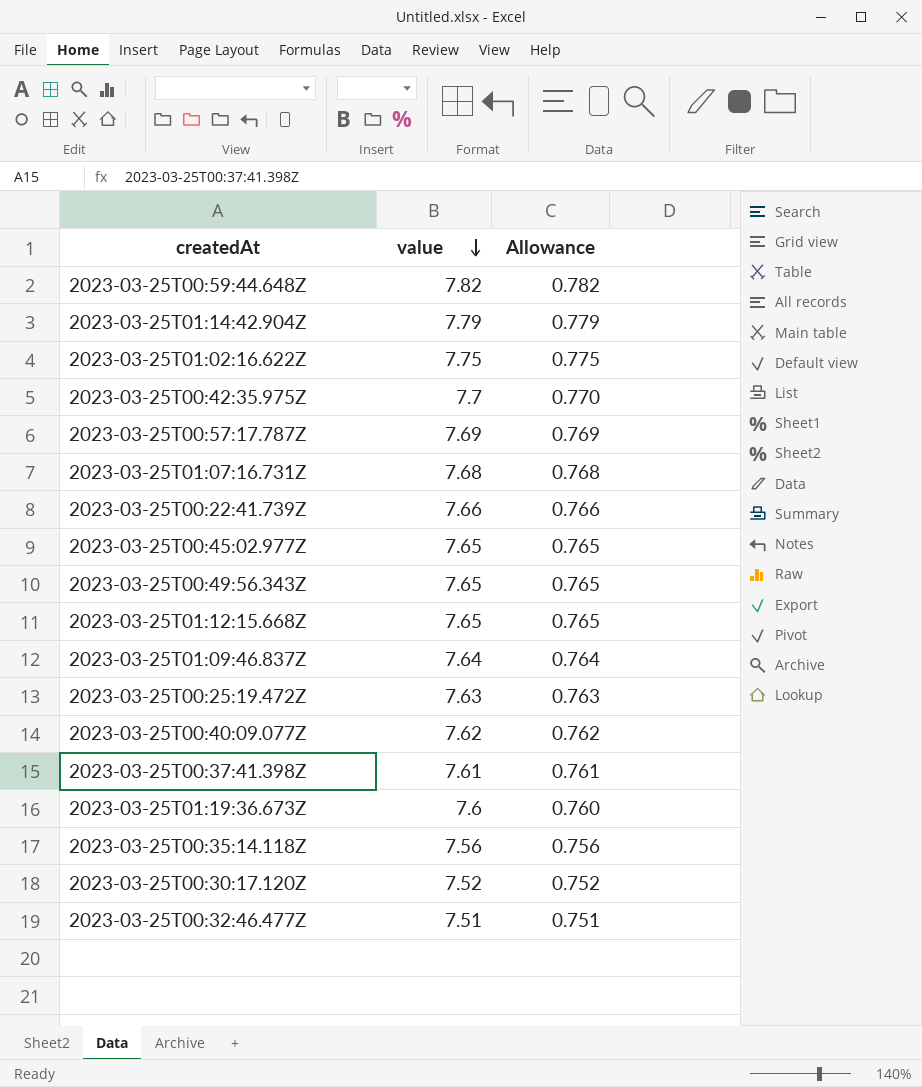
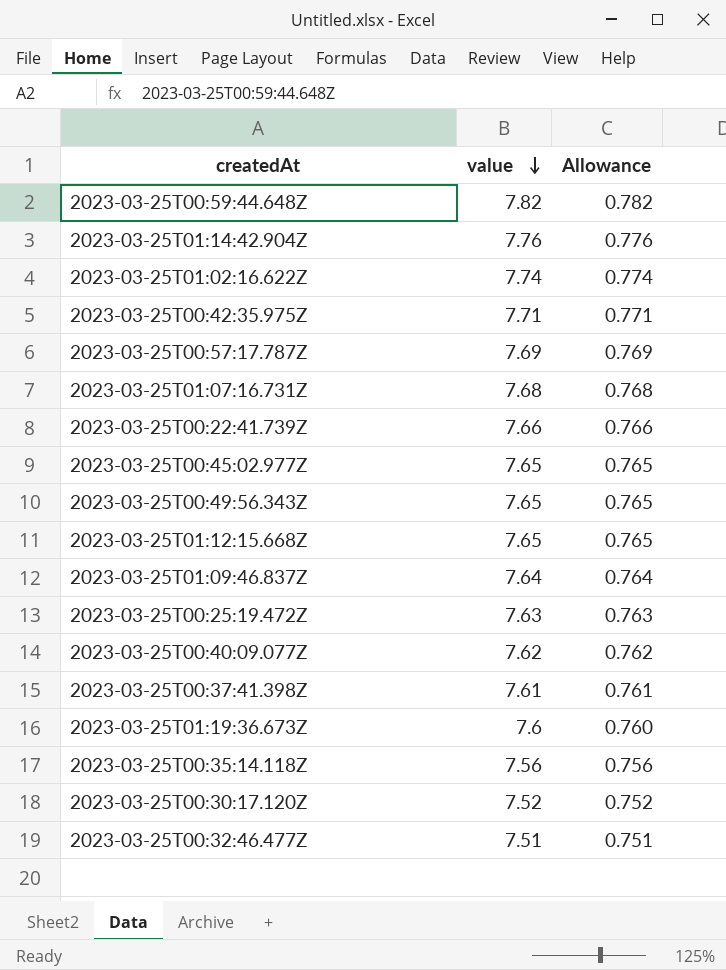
2023-03-25T01:14:42.904Z | value: 7.79 -> 7.76
2023-03-25T01:14:42.904Z | Allowance: 0.779 -> 0.776
2023-03-25T01:02:16.622Z | value: 7.75 -> 7.74
2023-03-25T01:02:16.622Z | Allowance: 0.775 -> 0.774
2023-03-25T00:42:35.975Z | value: 7.7 -> 7.71
2023-03-25T00:42:35.975Z | Allowance: 0.770 -> 0.771

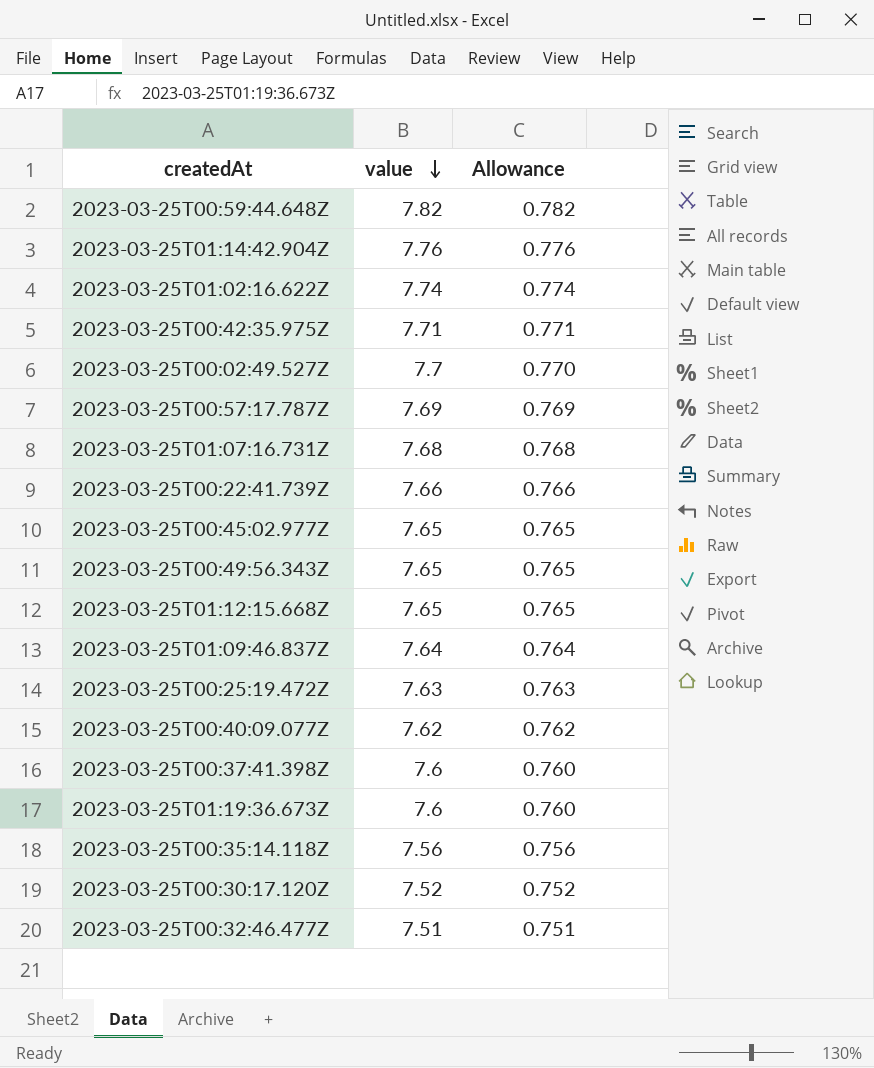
row 2023-03-25T00:02:49.527Z: none -> 7.7 | 0.770
2023-03-25T00:37:41.398Z | value: 7.61 -> 7.6
2023-03-25T00:37:41.398Z | Allowance: 0.761 -> 0.760

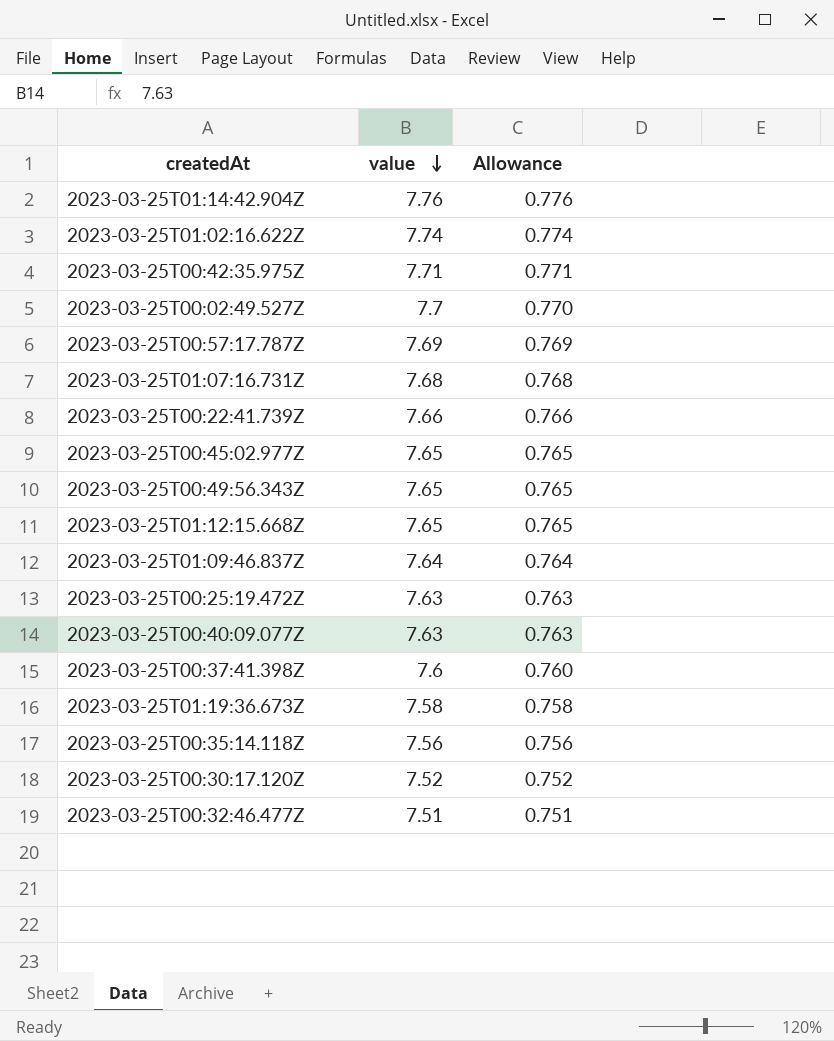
row 2023-03-25T00:59:44.648Z: 7.82 | 0.782 -> none
2023-03-25T00:40:09.077Z | value: 7.62 -> 7.63
2023-03-25T00:40:09.077Z | Allowance: 0.762 -> 0.763
2023-03-25T01:19:36.673Z | value: 7.6 -> 7.58
2023-03-25T01:19:36.673Z | Allowance: 0.760 -> 0.758

